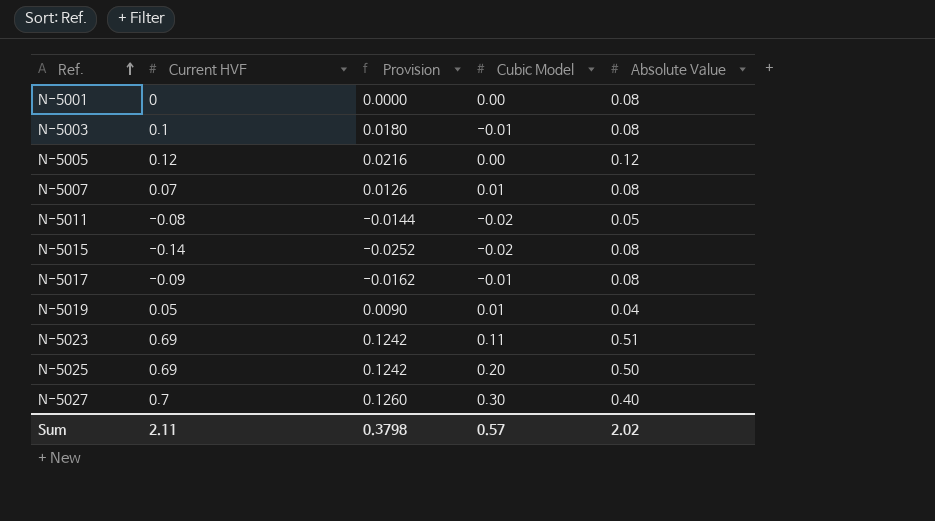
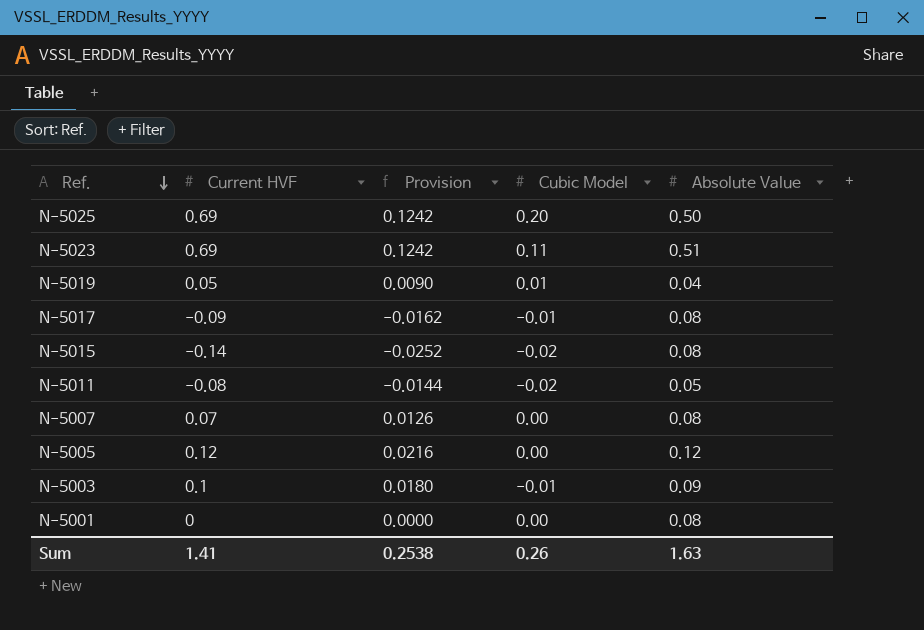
row order: Ref. ascending -> Ref. descending
row N-5027: 0.7 | 0.1260 | 0.30 | 0.40 -> none
N-5007 | Cubic Model: 0.01 -> 0.00
N-5003 | Absolute Value: 0.08 -> 0.09
Sum | Current HVF: 2.11 -> 1.41
Sum | Provision: 0.3798 -> 0.2538
Sum | Cubic Model: 0.57 -> 0.26
Sum | Absolute Value: 2.02 -> 1.63

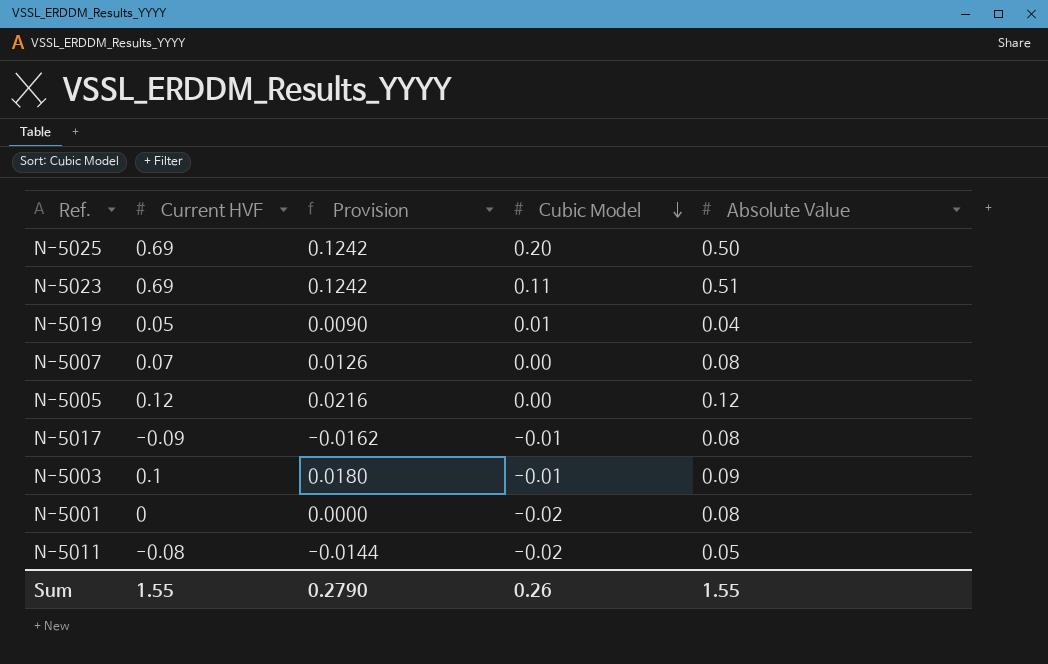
row order: Ref. descending -> Cubic Model descending
row N-5015: -0.14 | -0.0252 | -0.02 | 0.08 -> none
N-5001 | Cubic Model: 0.00 -> -0.02
Sum | Current HVF: 1.41 -> 1.55
Sum | Provision: 0.2538 -> 0.2790
Sum | Absolute Value: 1.63 -> 1.55

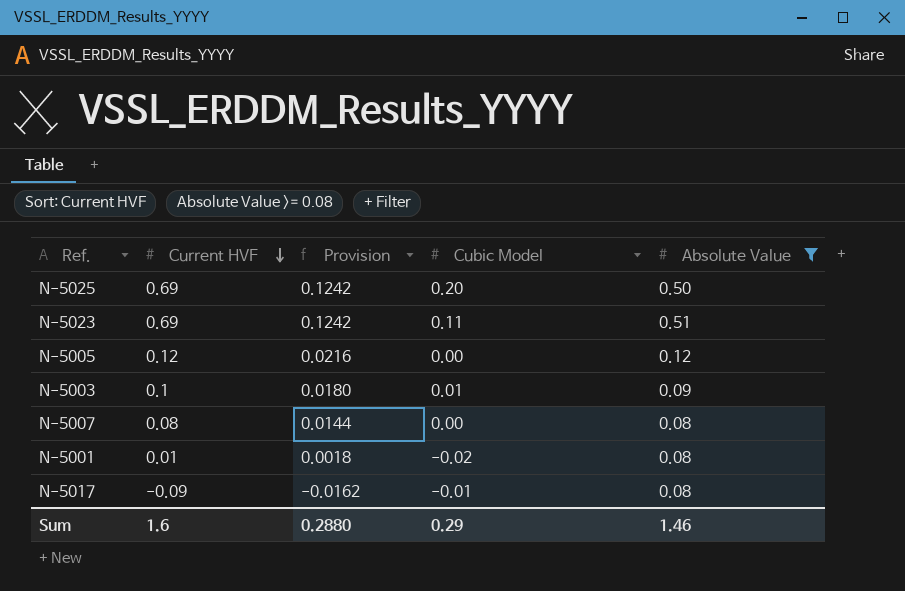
filter: none -> Absolute Value >= 0.08
row order: Cubic Model descending -> Current HVF descending
N-5003 | Cubic Model: -0.01 -> 0.01
N-5007 | Current HVF: 0.07 -> 0.08
N-5007 | Provision: 0.0126 -> 0.0144
N-5001 | Current HVF: 0 -> 0.01
N-5001 | Provision: 0.0000 -> 0.0018
Sum | Current HVF: 1.55 -> 1.6
Sum | Provision: 0.2790 -> 0.2880
Sum | Cubic Model: 0.26 -> 0.29
Sum | Absolute Value: 1.55 -> 1.46

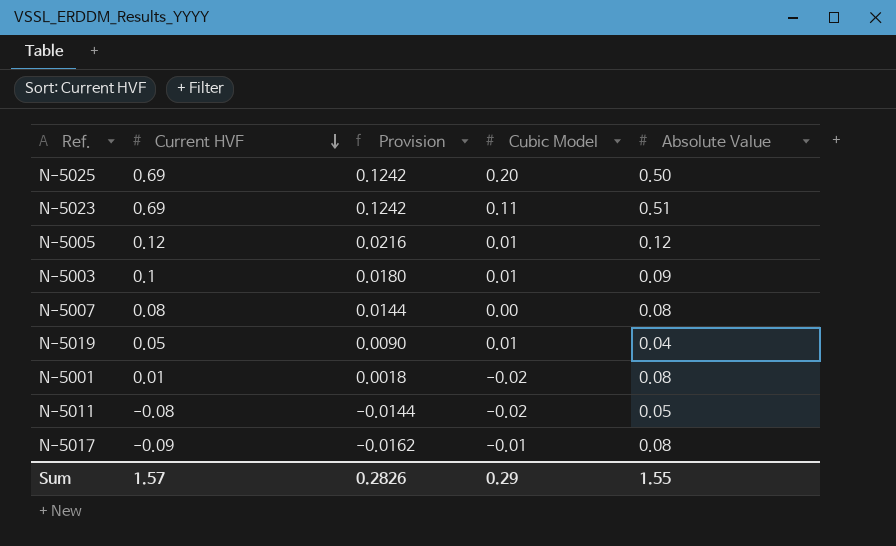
filter: Absolute Value >= 0.08 -> none
N-5005 | Cubic Model: 0.00 -> 0.01
Sum | Current HVF: 1.6 -> 1.57
Sum | Provision: 0.2880 -> 0.2826
Sum | Absolute Value: 1.46 -> 1.55

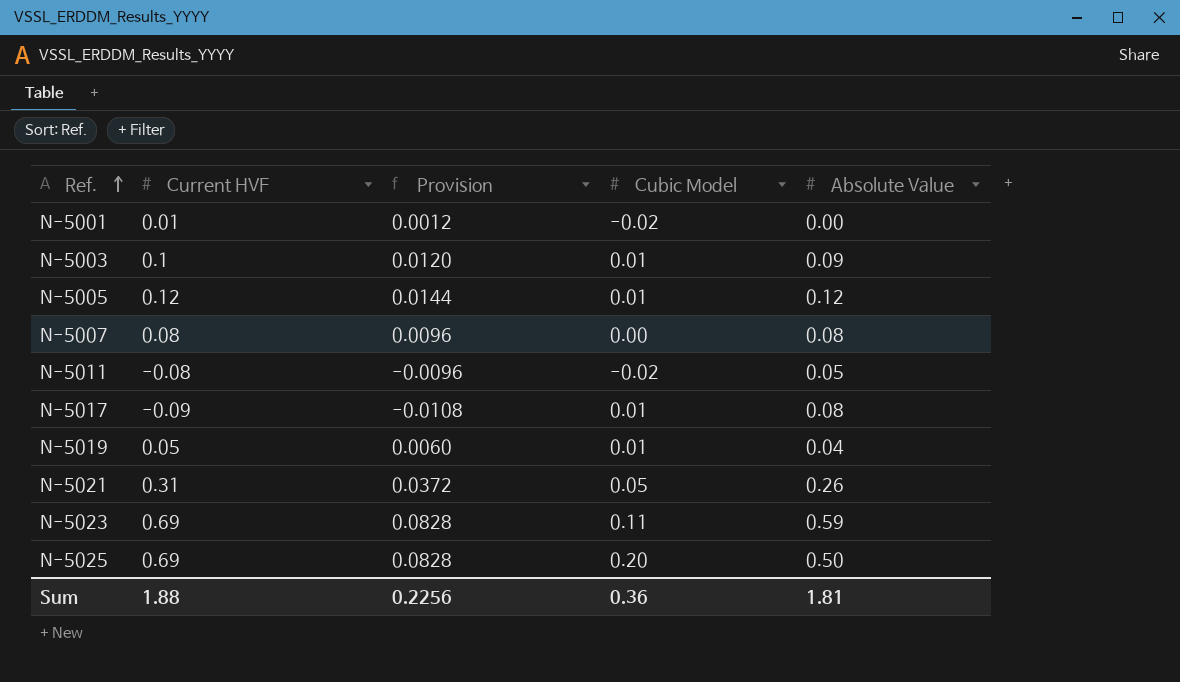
row order: Current HVF descending -> Ref. ascending
column Provision | formula: [Current HVF] * 0.18 -> [Current HVF] * 0.12
N-5001 | Absolute Value: 0.08 -> 0.00
N-5017 | Cubic Model: -0.01 -> 0.01
row N-5021: none -> 0.31 | 0.0372 | 0.05 | 0.26
N-5023 | Absolute Value: 0.51 -> 0.59
Sum | Current HVF: 1.57 -> 1.88
Sum | Provision: 0.2826 -> 0.2256
Sum | Cubic Model: 0.29 -> 0.36
Sum | Absolute Value: 1.55 -> 1.81

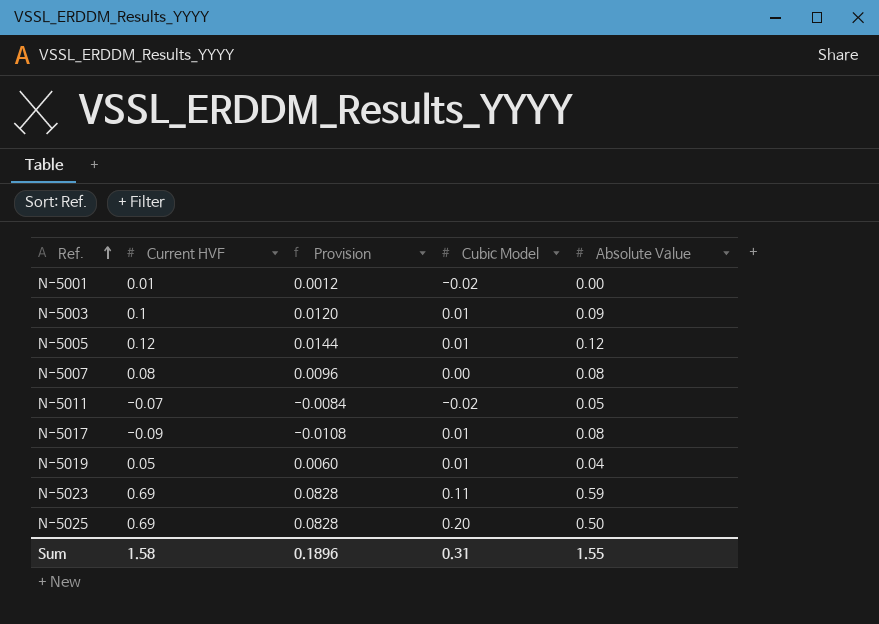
row N-5021: 0.31 | 0.0372 | 0.05 | 0.26 -> none
N-5011 | Current HVF: -0.08 -> -0.07
N-5011 | Provision: -0.0096 -> -0.0084
Sum | Current HVF: 1.88 -> 1.58
Sum | Provision: 0.2256 -> 0.1896
Sum | Cubic Model: 0.36 -> 0.31
Sum | Absolute Value: 1.81 -> 1.55

